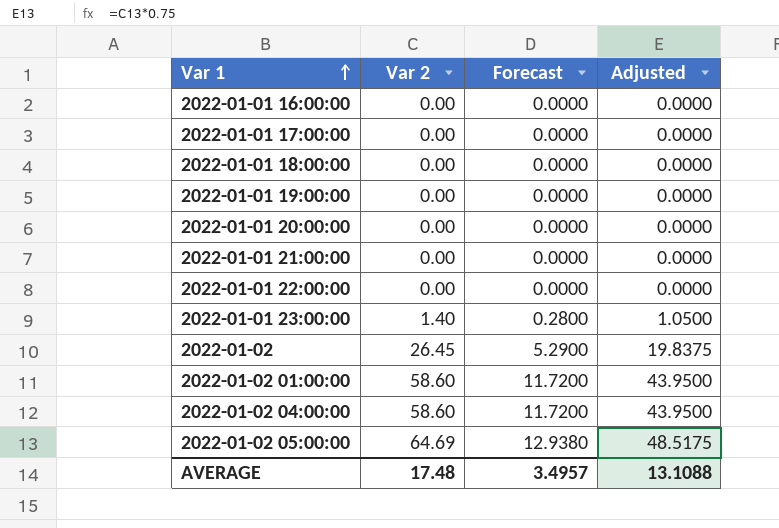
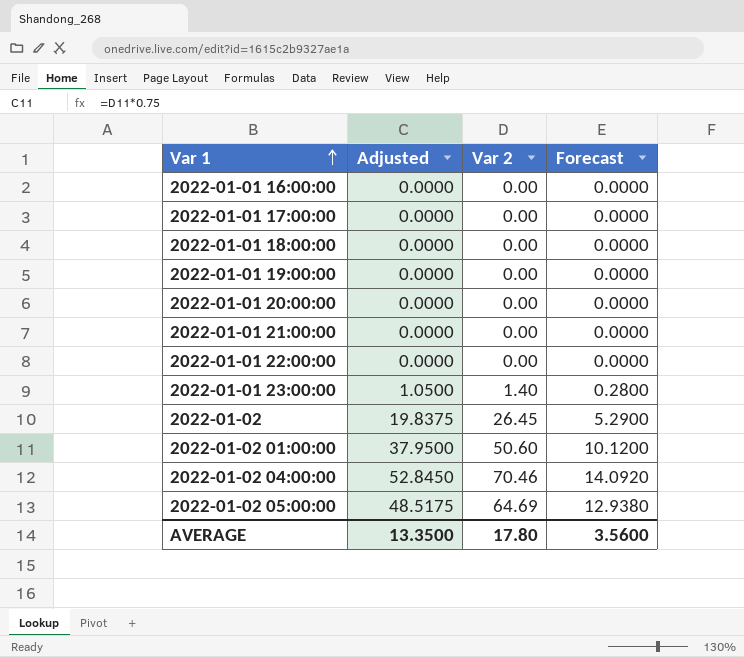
column Adjusted | position: 4 -> 2
2022-01-02 01:00:00 | Adjusted: 43.9500 -> 37.9500
2022-01-02 01:00:00 | Var 2: 58.60 -> 50.60
2022-01-02 01:00:00 | Forecast: 11.7200 -> 10.1200
2022-01-02 04:00:00 | Adjusted: 43.9500 -> 52.8450
2022-01-02 04:00:00 | Var 2: 58.60 -> 70.46
2022-01-02 04:00:00 | Forecast: 11.7200 -> 14.0920
AVERAGE | Adjusted: 13.1088 -> 13.3500
AVERAGE | Var 2: 17.48 -> 17.80
AVERAGE | Forecast: 3.4957 -> 3.5600

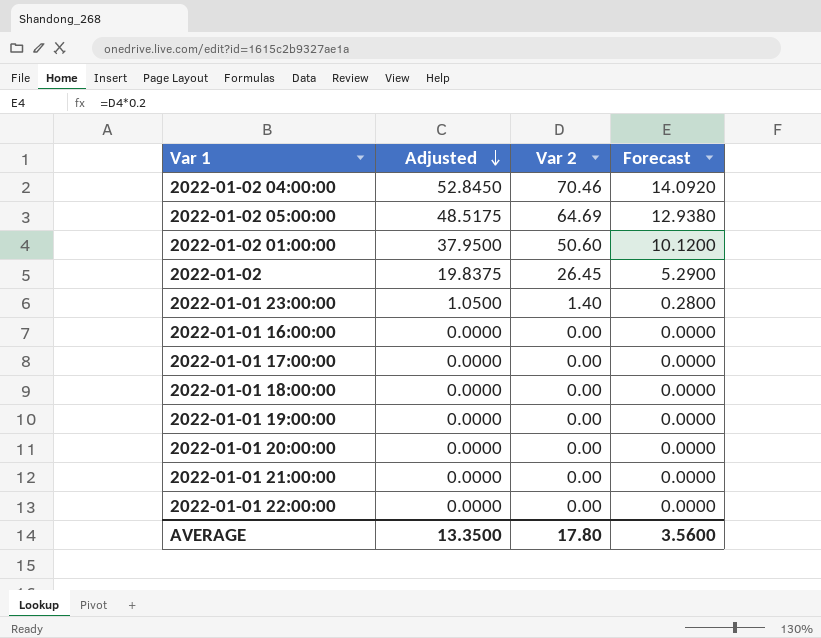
row order: Var 1 ascending -> Adjusted descending

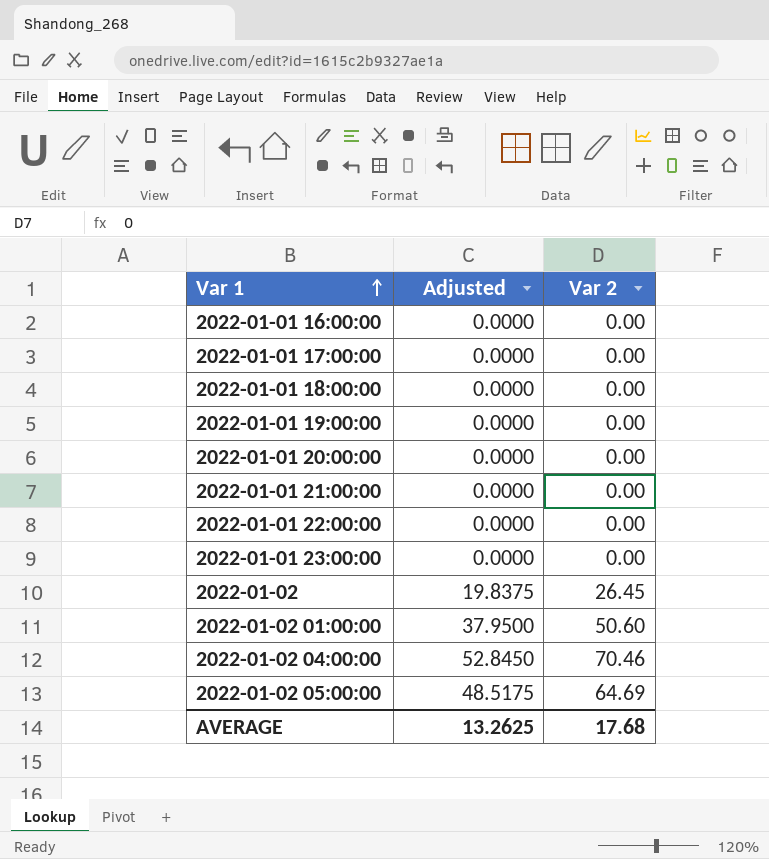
row order: Adjusted descending -> Var 1 ascending
column Forecast | formula: [Var 2] * 0.2 -> none
2022-01-01 23:00:00 | Adjusted: 1.0500 -> 0.0000
2022-01-01 23:00:00 | Var 2: 1.40 -> 0.00
AVERAGE | Adjusted: 13.3500 -> 13.2625
AVERAGE | Var 2: 17.80 -> 17.68

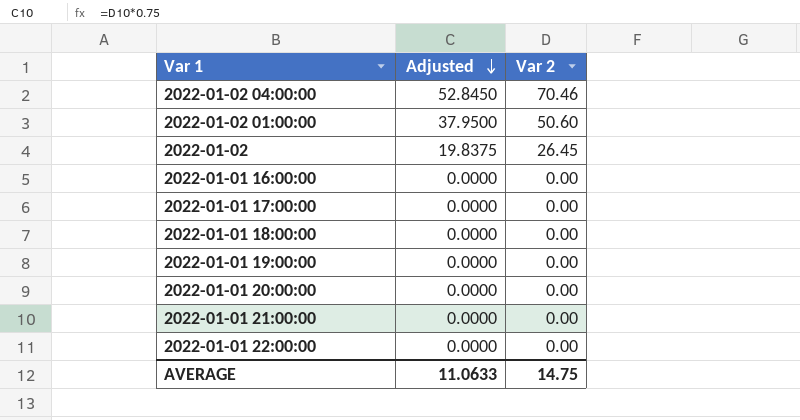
row order: Var 1 ascending -> Adjusted descending
row 2022-01-01 23:00:00: 0.0000 | 0.00 -> none
row 2022-01-02 05:00:00: 48.5175 | 64.69 -> none
AVERAGE | Adjusted: 13.2625 -> 11.0633
AVERAGE | Var 2: 17.68 -> 14.75

